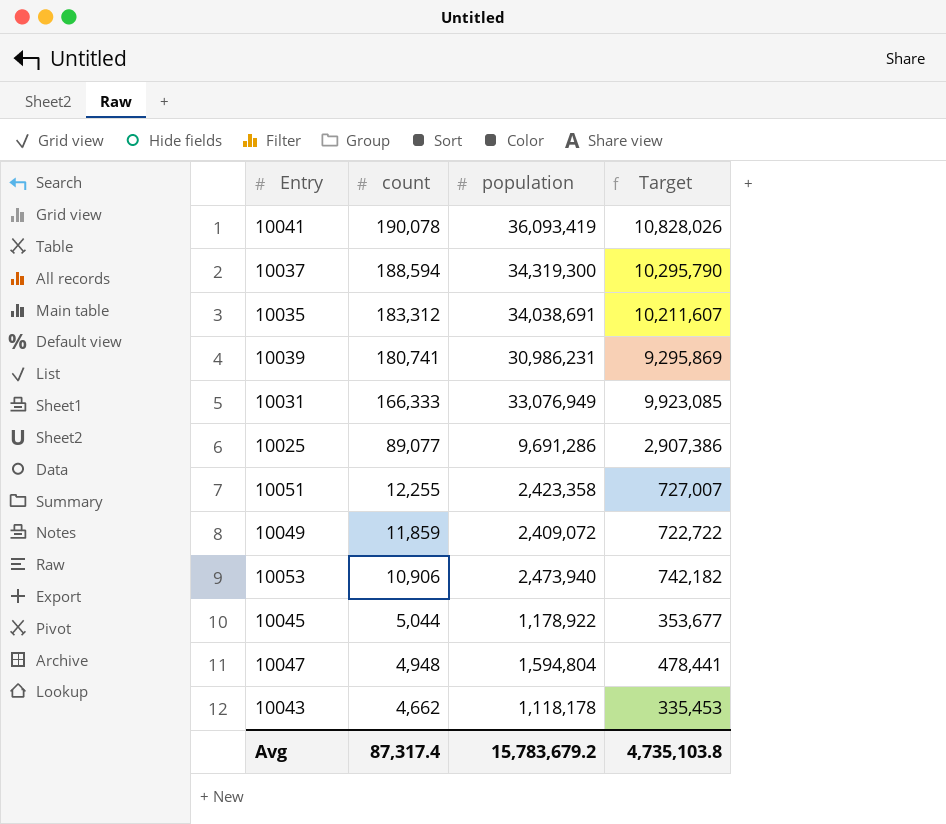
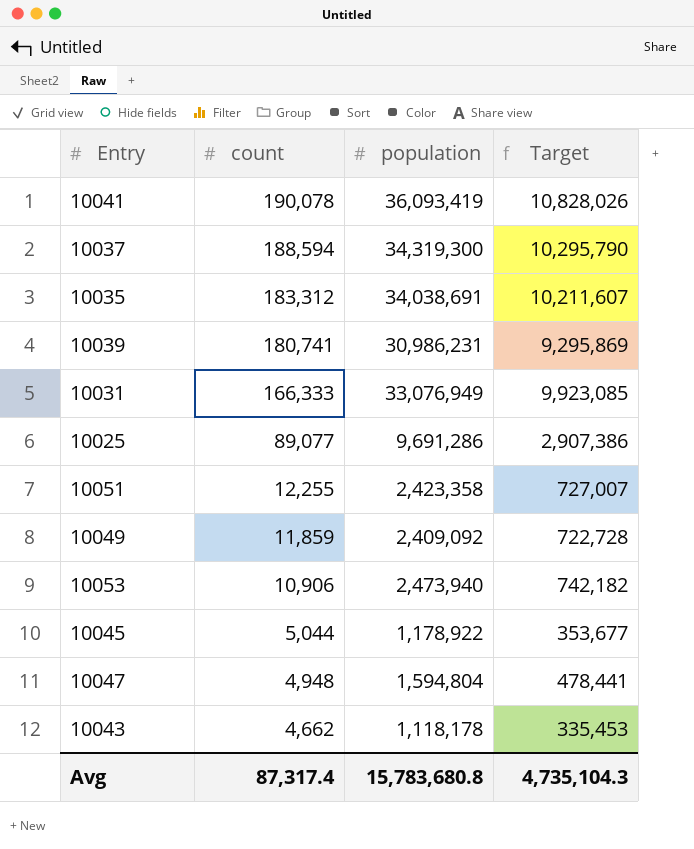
10049 | population: 2,409,072 -> 2,409,092
10049 | Target: 722,722 -> 722,728
Avg | population: 15,783,679.2 -> 15,783,680.8
Avg | Target: 4,735,103.8 -> 4,735,104.3

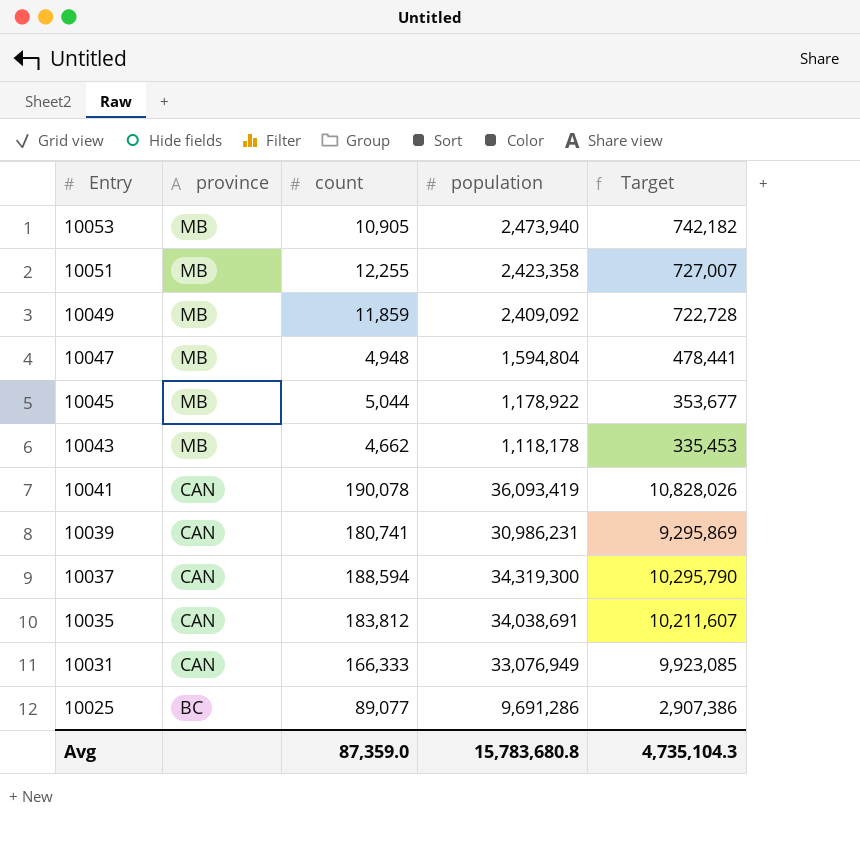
row order: count descending -> Entry descending
column province | position: none -> 2
10053 | count: 10,906 -> 10,905
10035 | count: 183,312 -> 183,812
Avg | count: 87,317.4 -> 87,359.0

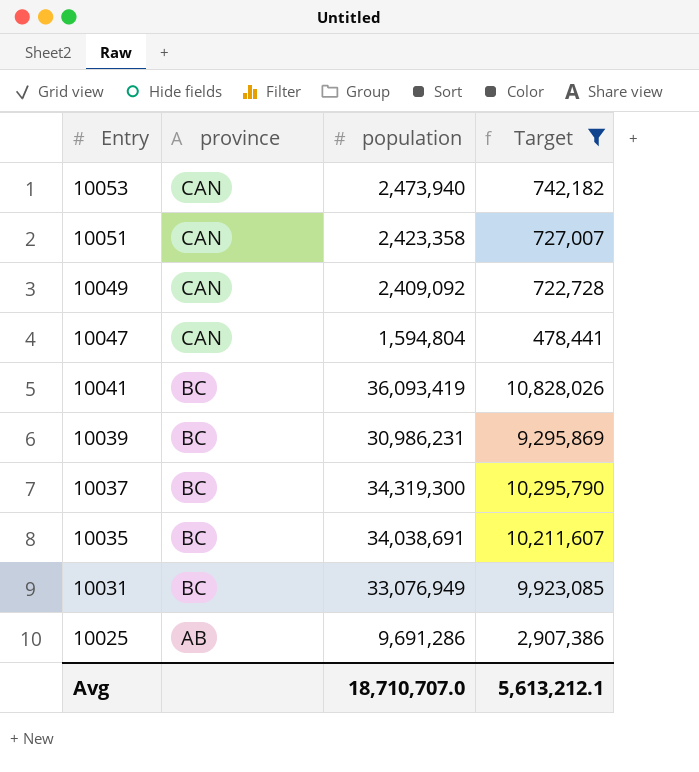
filter: none -> Target >= 478,441
column count | position: 3 -> none
10053 | province: MB -> CAN
10051 | province: MB -> CAN
10049 | province: MB -> CAN
10047 | province: MB -> CAN
10041 | province: CAN -> BC
10039 | province: CAN -> BC
10037 | province: CAN -> BC
10035 | province: CAN -> BC
10031 | province: CAN -> BC
10025 | province: BC -> AB
Avg | population: 15,783,680.8 -> 18,710,707.0
Avg | Target: 4,735,104.3 -> 5,613,212.1

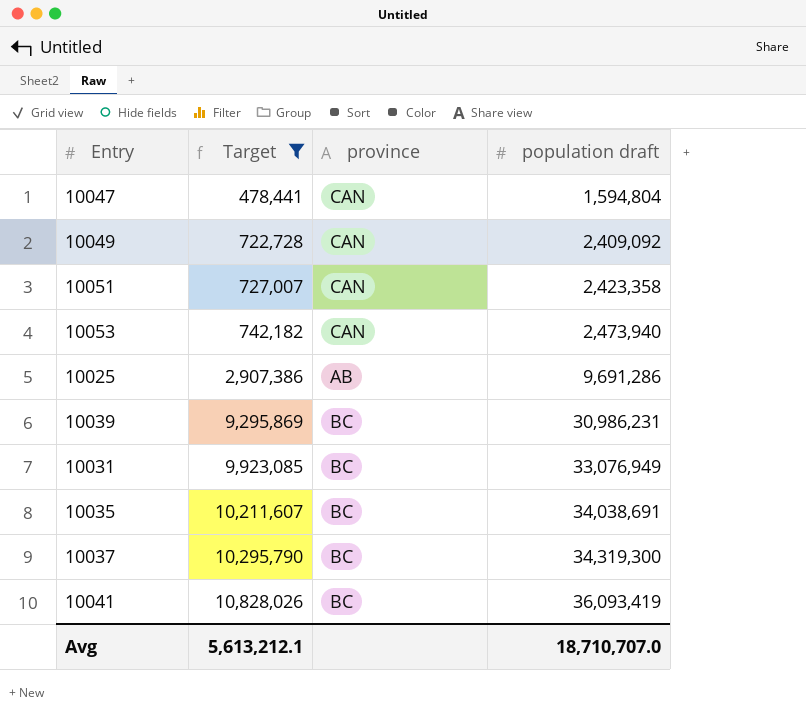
row order: Entry descending -> Target ascending
column Target | position: 4 -> 2
column name: population -> population draft

